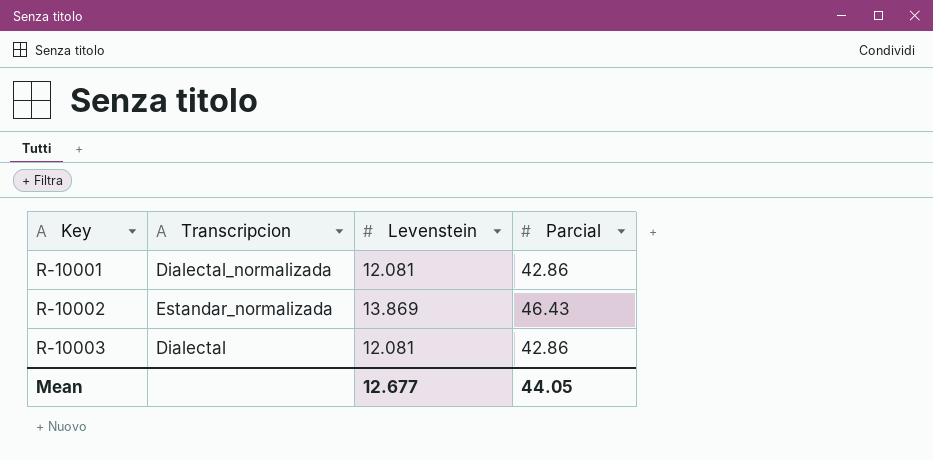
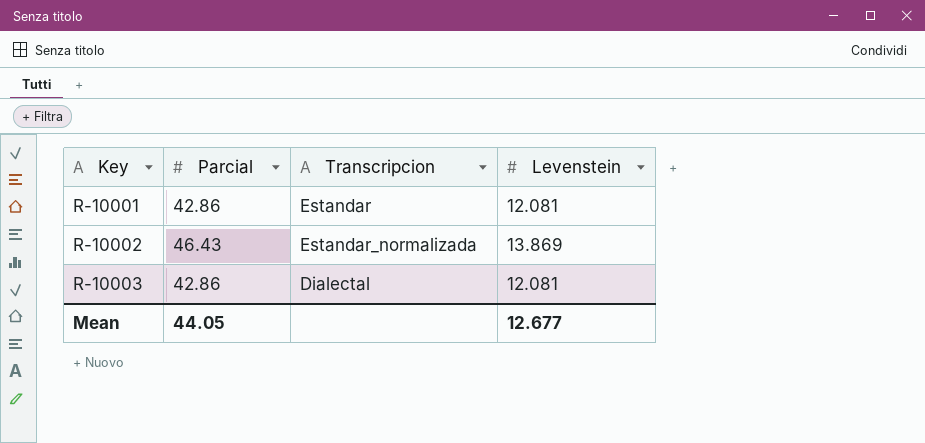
column Parcial | position: 4 -> 2
R-10001 | Transcripcion: Dialectal_normalizada -> Estandar

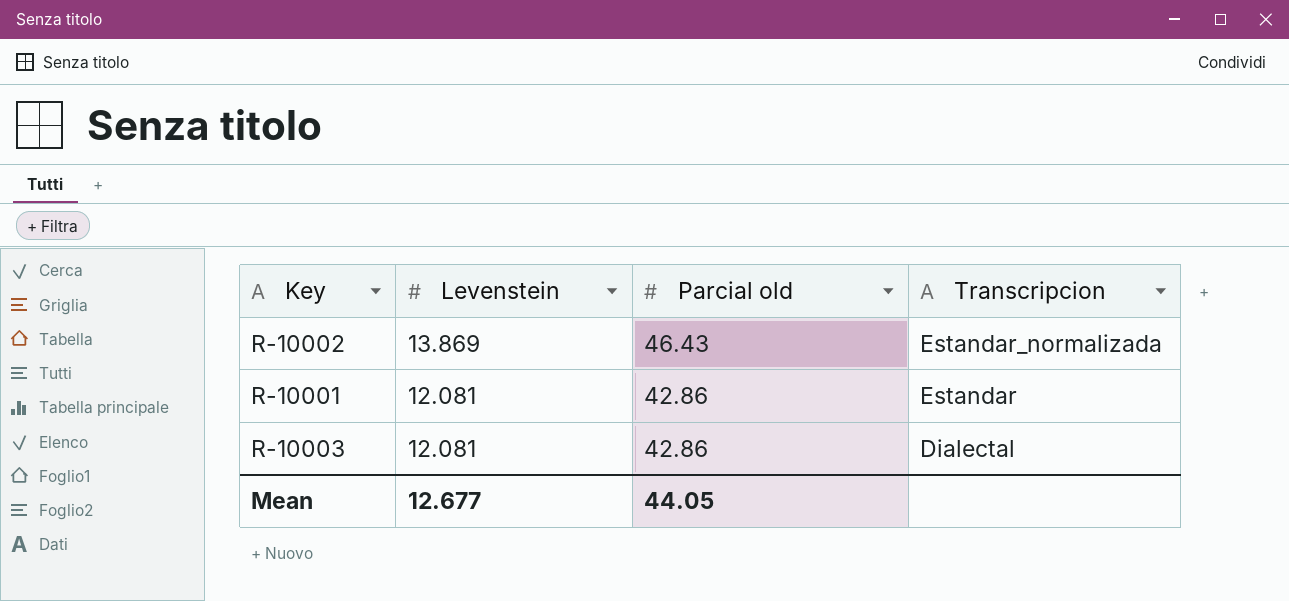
row order: Key ascending -> Levenstein descending
column Levenstein | position: 4 -> 2
column name: Parcial -> Parcial old

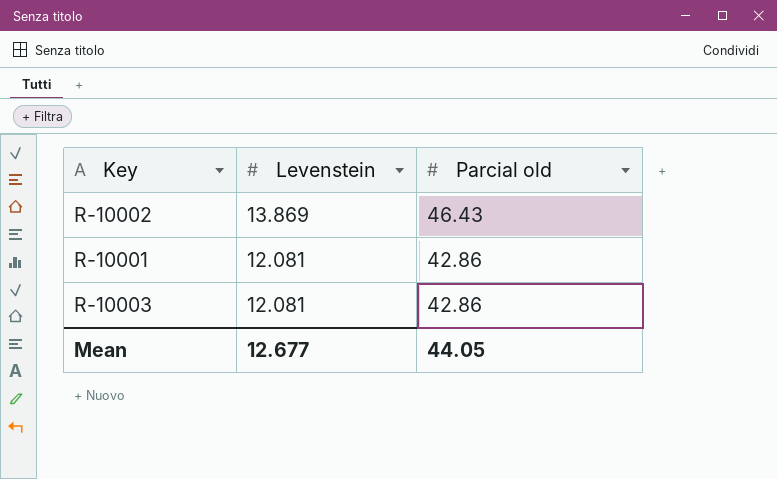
column Transcripcion | position: 4 -> none

